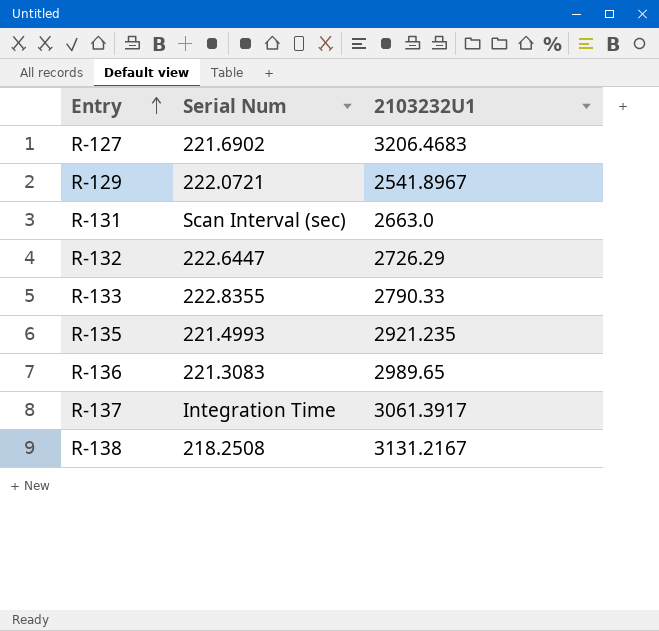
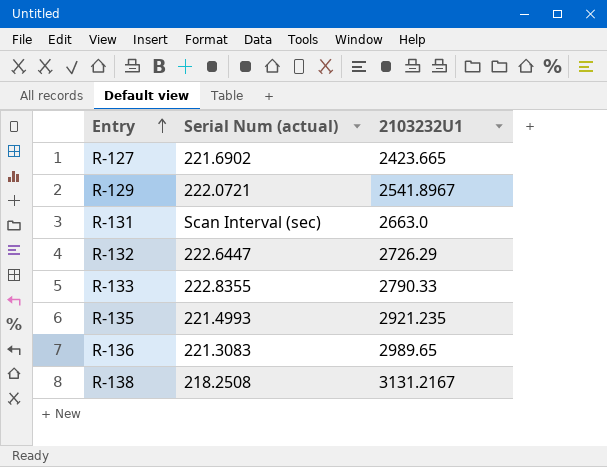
column name: Serial Num -> Serial Num (actual)
row R-137: Integration Time | 3061.3917 -> none
R-127 | 2103232U1: 3206.4683 -> 2423.665

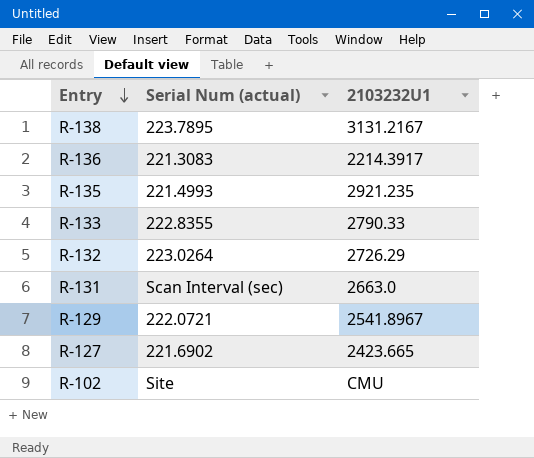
row order: Entry ascending -> Entry descending
R-138 | Serial Num (actual): 218.2508 -> 223.7895
R-136 | 2103232U1: 2989.65 -> 2214.3917
R-132 | Serial Num (actual): 222.6447 -> 223.0264
row R-102: none -> Site | CMU

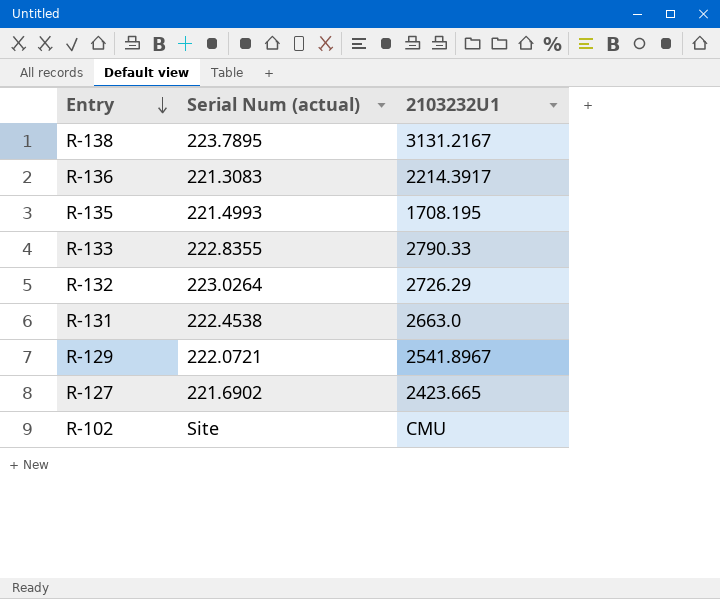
R-135 | 2103232U1: 2921.235 -> 1708.195
R-131 | Serial Num (actual): Scan Interval (sec) -> 222.4538

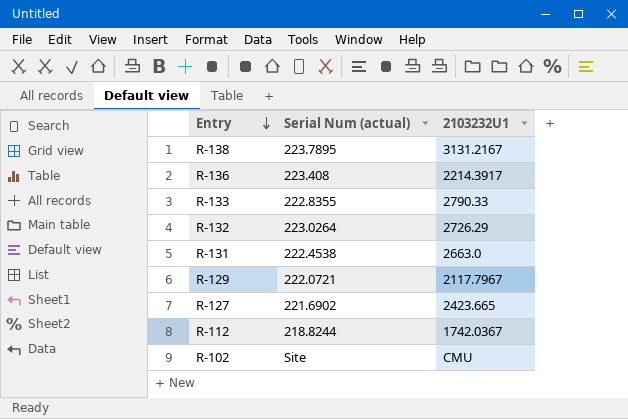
row R-135: 221.4993 | 1708.195 -> none
R-136 | Serial Num (actual): 221.3083 -> 223.408
R-129 | 2103232U1: 2541.8967 -> 2117.7967
row R-112: none -> 218.8244 | 1742.0367

